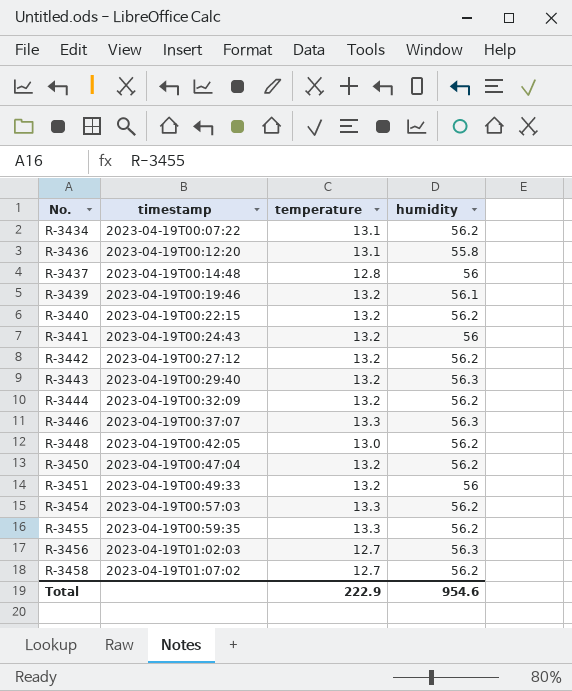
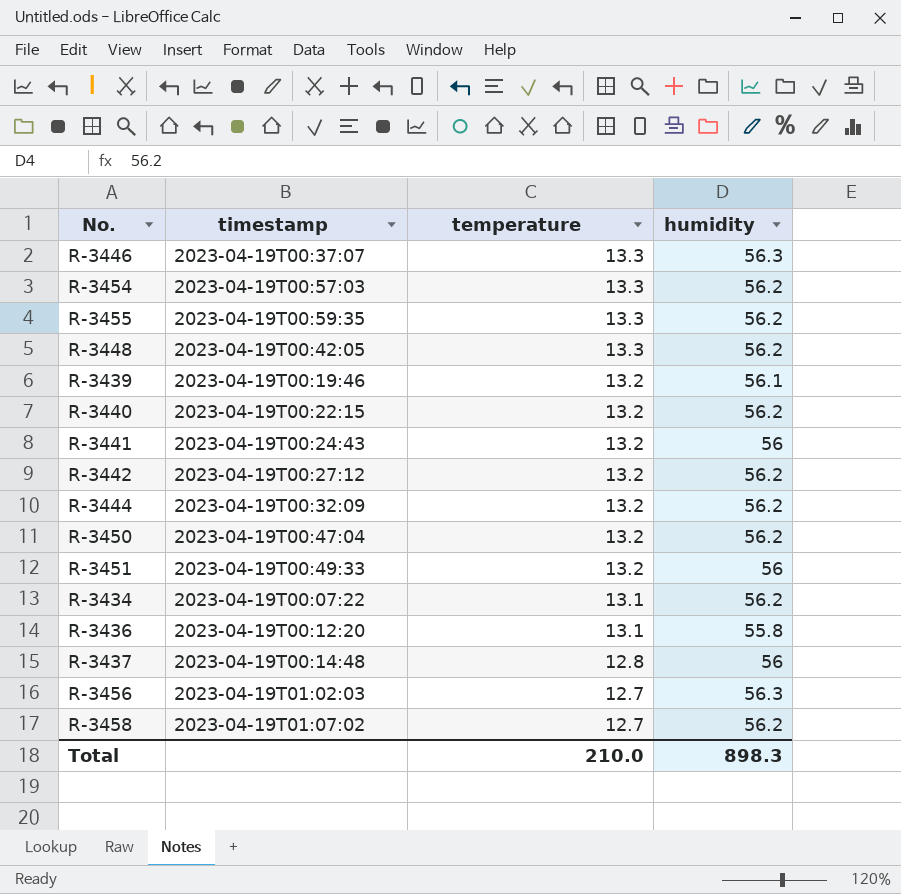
row order: No. ascending -> temperature descending
row R-3443: 2023-04-19T00:29:40 | 13.2 | 56.3 -> none
R-3448 | temperature: 13.0 -> 13.3
Total | temperature: 222.9 -> 210.0
Total | humidity: 954.6 -> 898.3

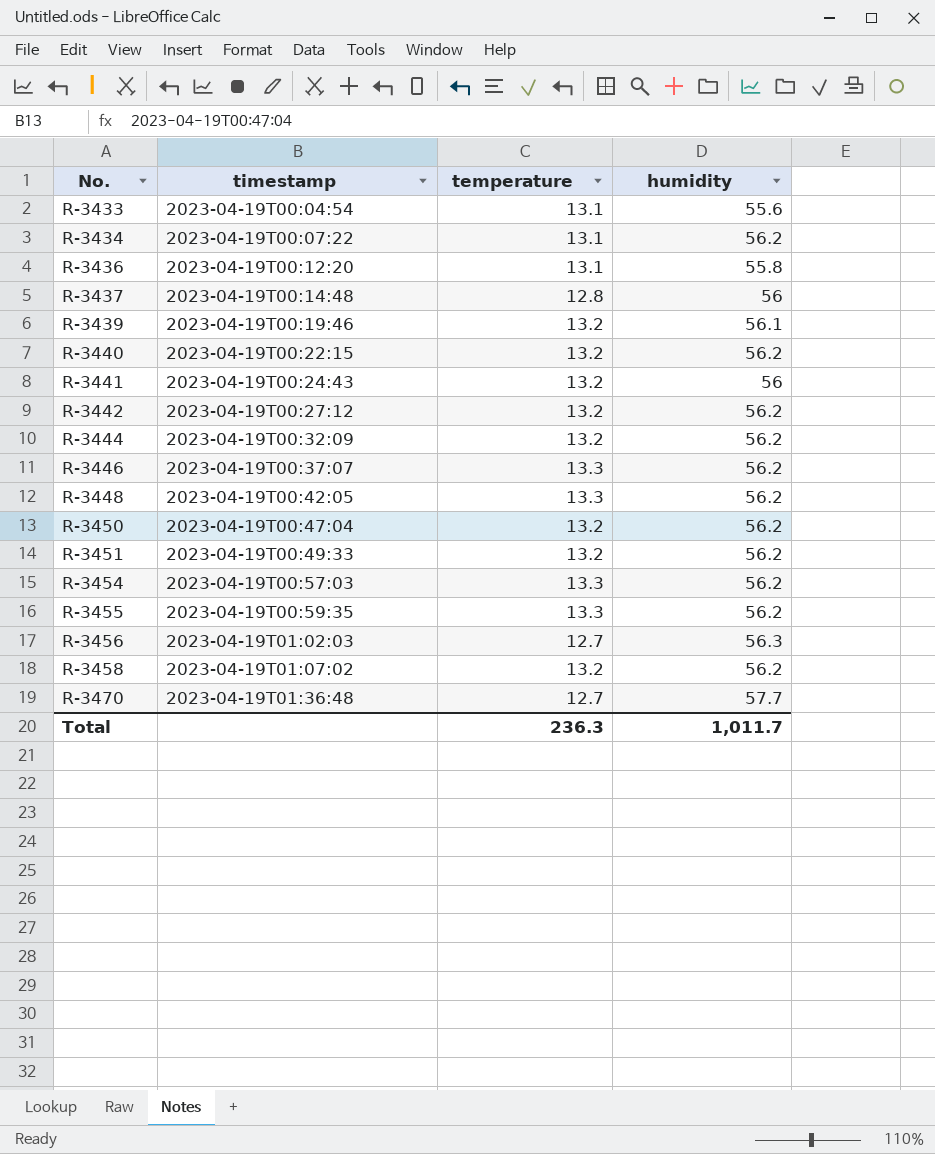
row order: temperature descending -> No. ascending
row R-3433: none -> 2023-04-19T00:04:54 | 13.1 | 55.6
R-3446 | humidity: 56.3 -> 56.2
R-3451 | humidity: 56 -> 56.2
R-3458 | temperature: 12.7 -> 13.2
row R-3470: none -> 2023-04-19T01:36:48 | 12.7 | 57.7
Total | temperature: 210.0 -> 236.3
Total | humidity: 898.3 -> 1,011.7

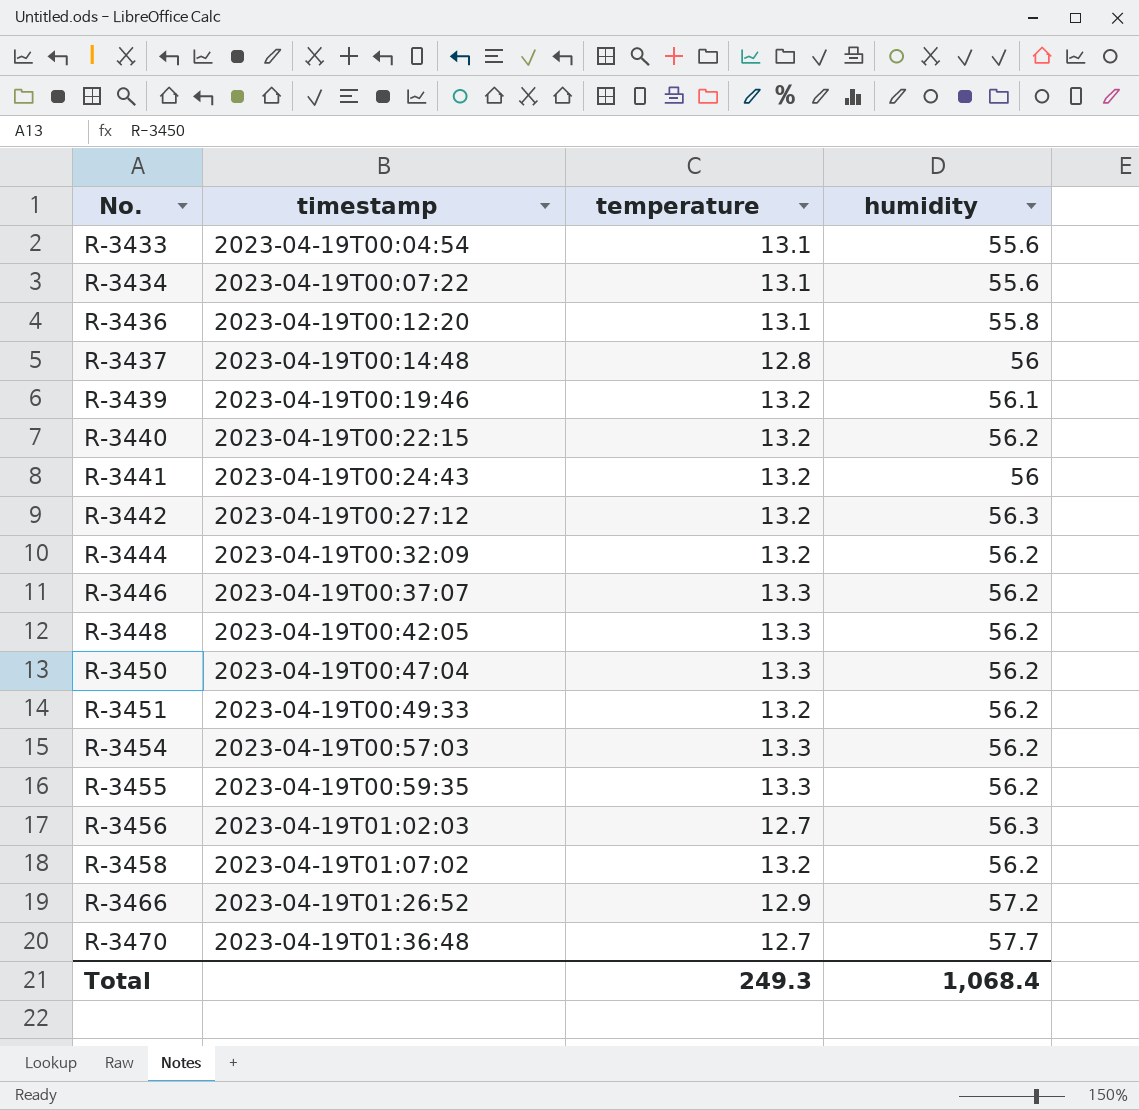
R-3434 | humidity: 56.2 -> 55.6
R-3442 | humidity: 56.2 -> 56.3
R-3450 | temperature: 13.2 -> 13.3
row R-3466: none -> 2023-04-19T01:26:52 | 12.9 | 57.2
Total | temperature: 236.3 -> 249.3
Total | humidity: 1,011.7 -> 1,068.4

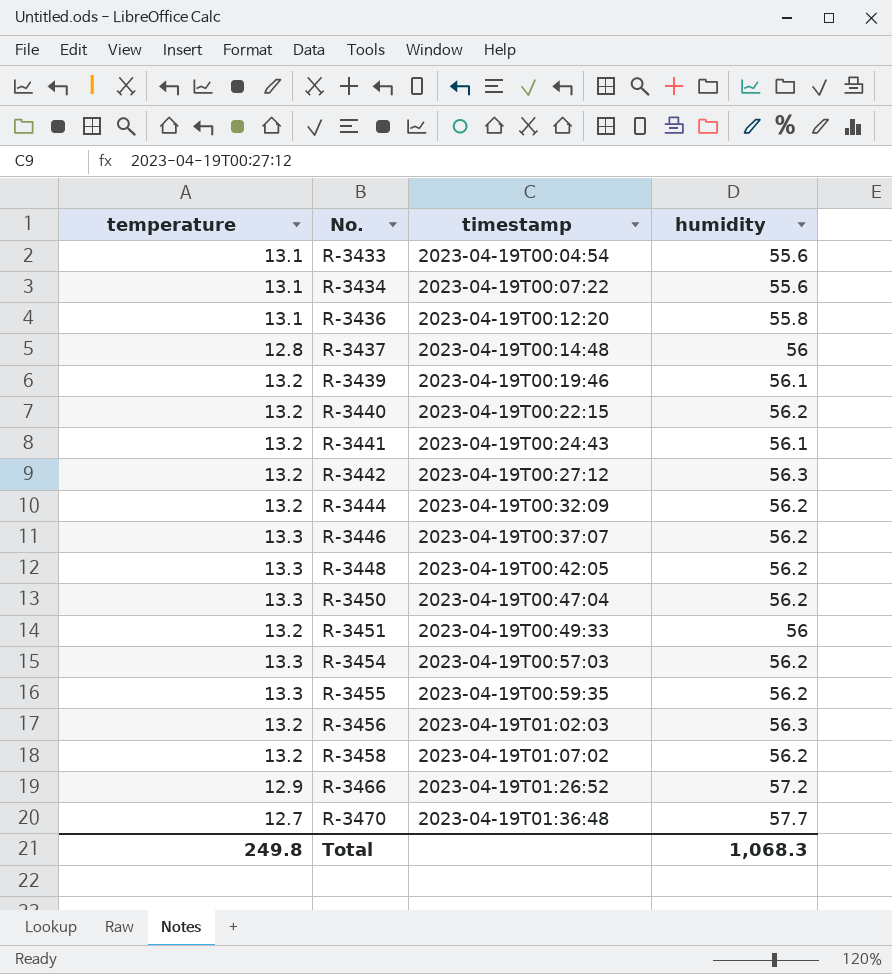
column temperature | position: 3 -> 1
R-3441 | humidity: 56 -> 56.1
R-3451 | humidity: 56.2 -> 56
R-3456 | temperature: 12.7 -> 13.2
Total | temperature: 249.3 -> 249.8
Total | humidity: 1,068.4 -> 1,068.3

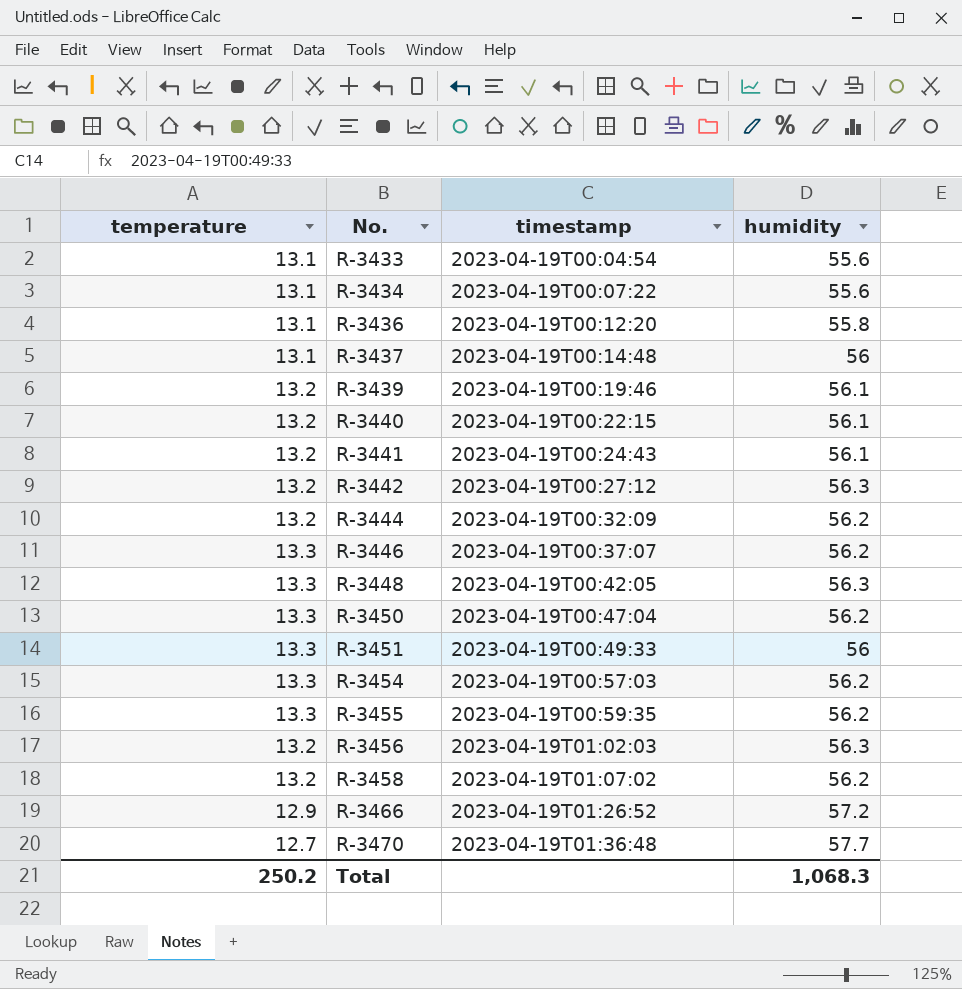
R-3437 | temperature: 12.8 -> 13.1
R-3440 | humidity: 56.2 -> 56.1
R-3448 | humidity: 56.2 -> 56.3
R-3451 | temperature: 13.2 -> 13.3
Total | temperature: 249.8 -> 250.2

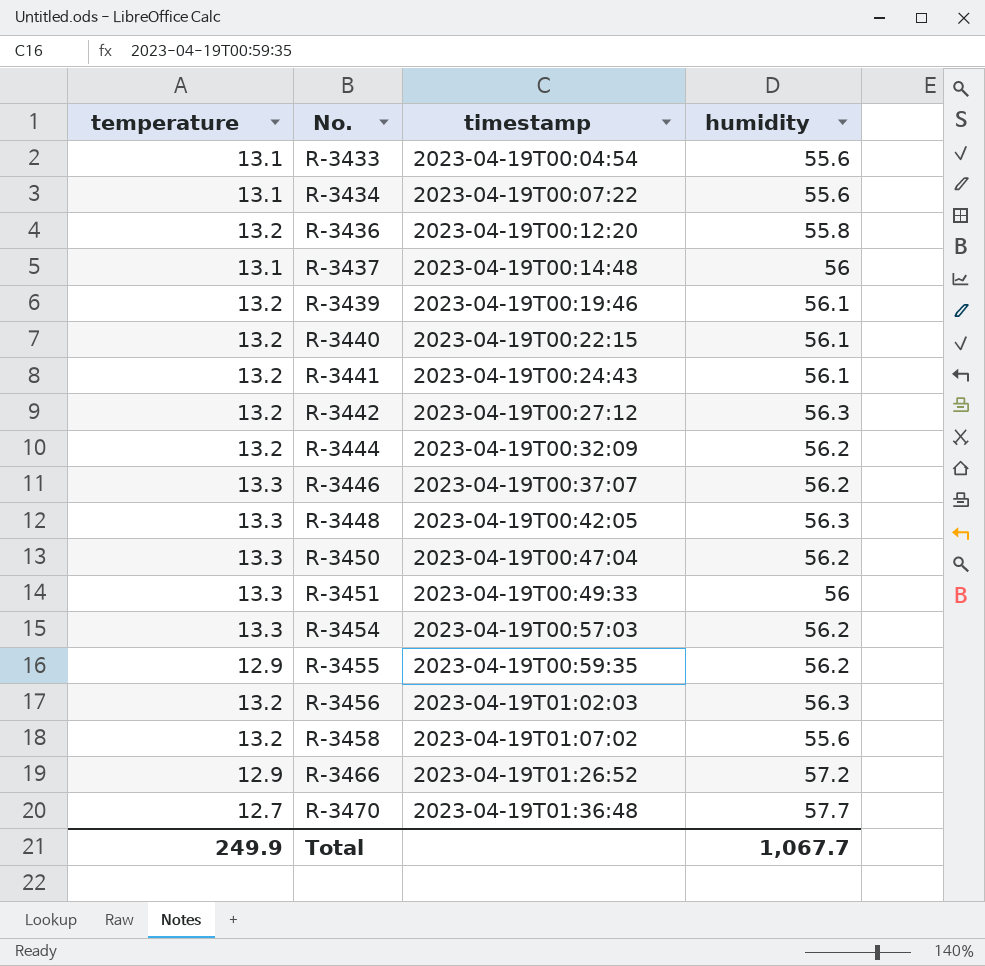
R-3436 | temperature: 13.1 -> 13.2
R-3455 | temperature: 13.3 -> 12.9
R-3458 | humidity: 56.2 -> 55.6
Total | temperature: 250.2 -> 249.9
Total | humidity: 1,068.3 -> 1,067.7

